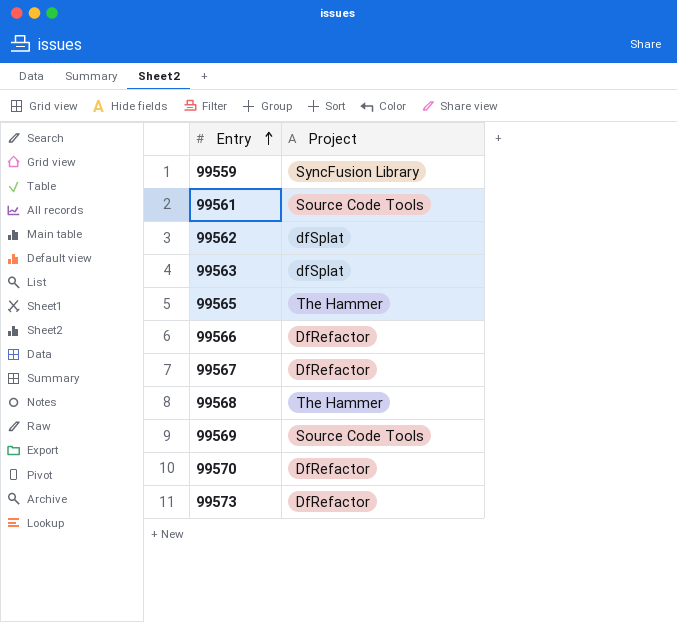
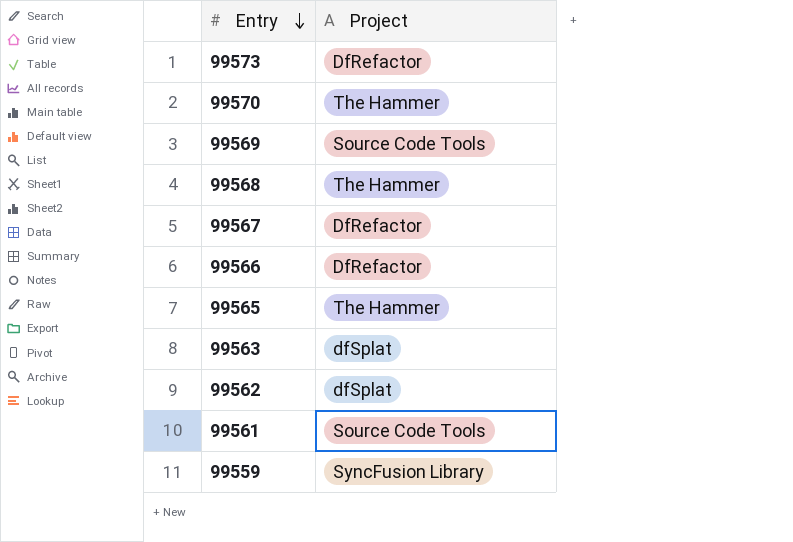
row order: Entry ascending -> Entry descending
99570 | Project: DfRefactor -> The Hammer

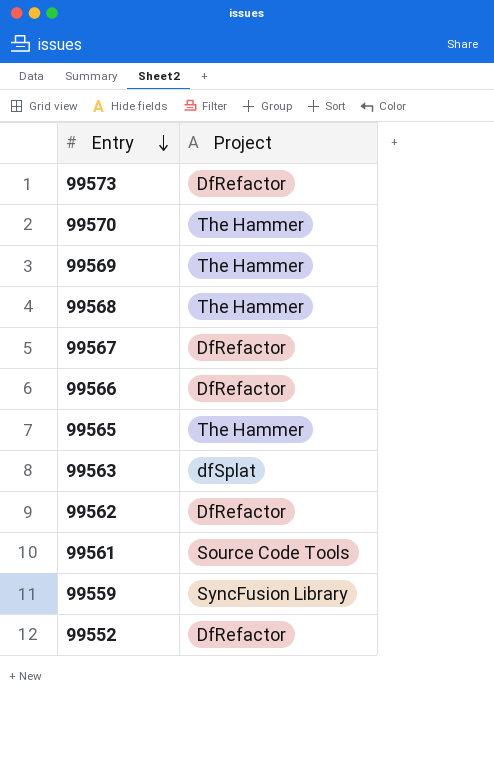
99569 | Project: Source Code Tools -> The Hammer
99562 | Project: dfSplat -> DfRefactor
row 99552: none -> DfRefactor

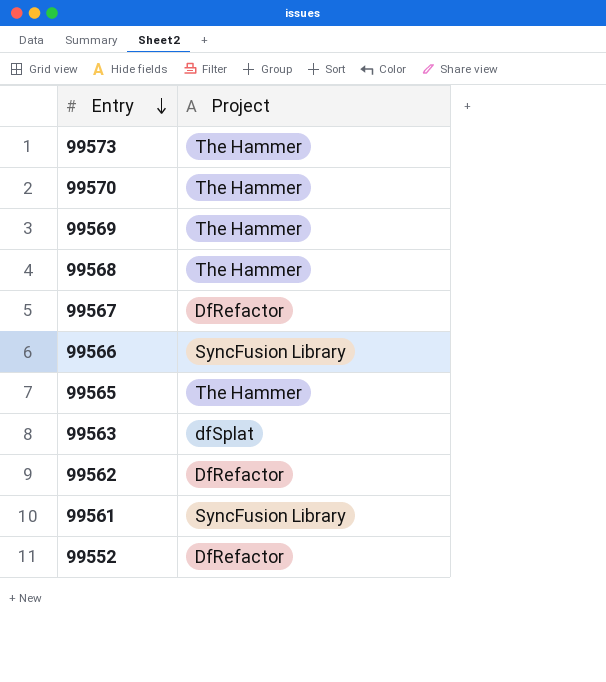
row 99559: SyncFusion Library -> none
99573 | Project: DfRefactor -> The Hammer
99566 | Project: DfRefactor -> SyncFusion Library
99561 | Project: Source Code Tools -> SyncFusion Library

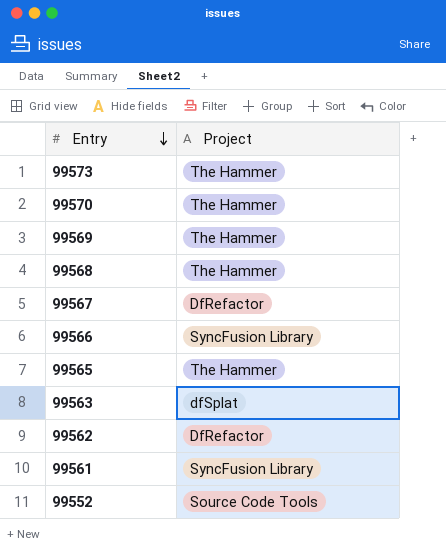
99552 | Project: DfRefactor -> Source Code Tools

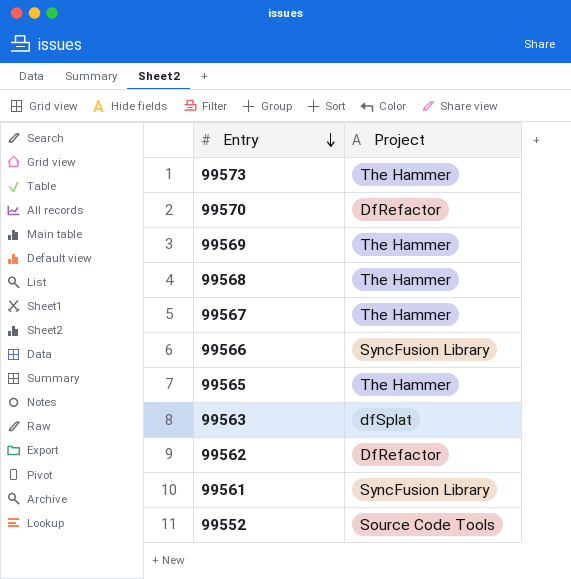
99570 | Project: The Hammer -> DfRefactor
99567 | Project: DfRefactor -> The Hammer

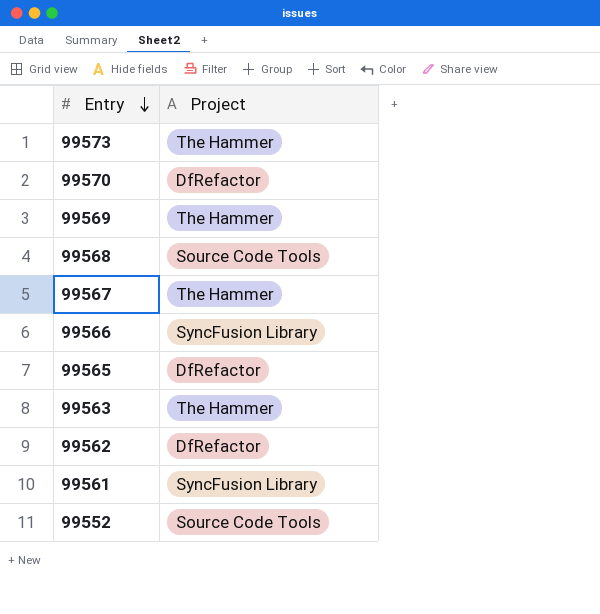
99568 | Project: The Hammer -> Source Code Tools
99565 | Project: The Hammer -> DfRefactor
99563 | Project: dfSplat -> The Hammer

